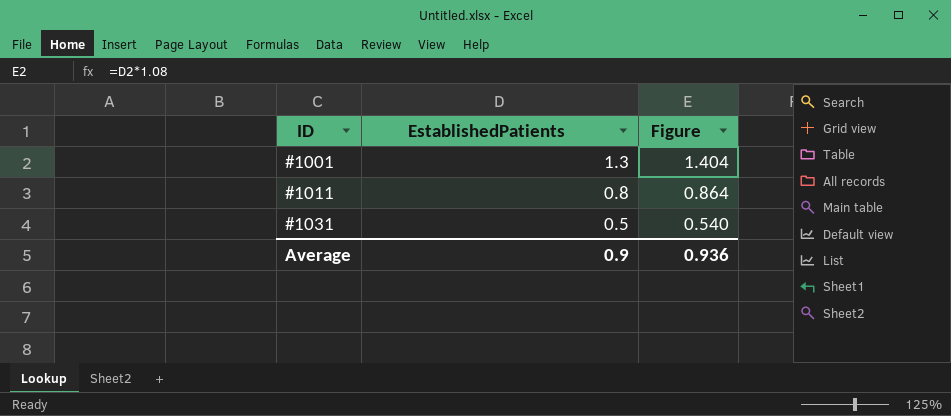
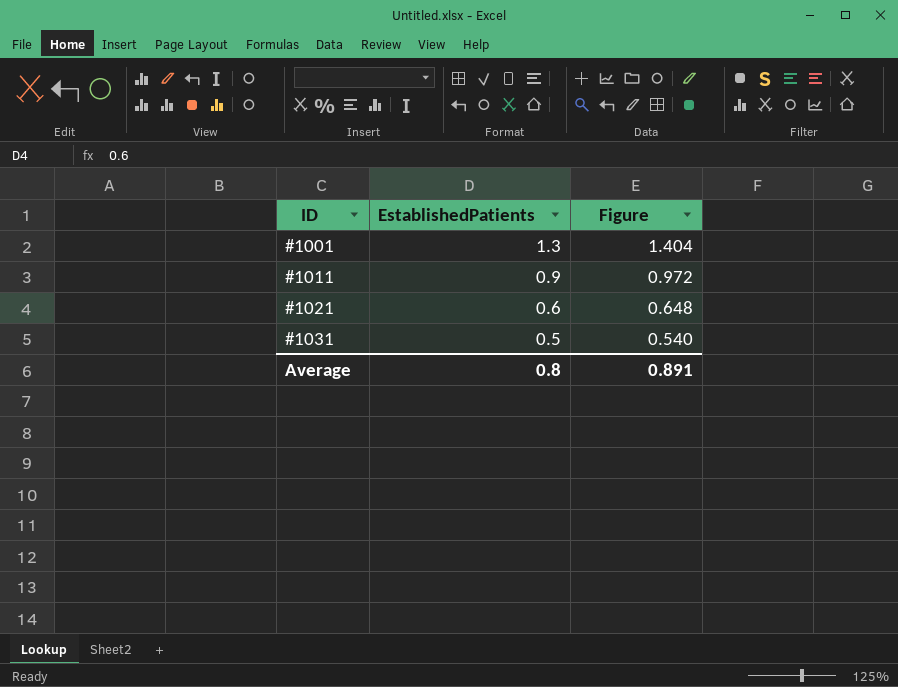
#1011 | EstablishedPatients: 0.8 -> 0.9
#1011 | Figure: 0.864 -> 0.972
row #1021: none -> 0.6 | 0.648
Average | EstablishedPatients: 0.9 -> 0.8
Average | Figure: 0.936 -> 0.891

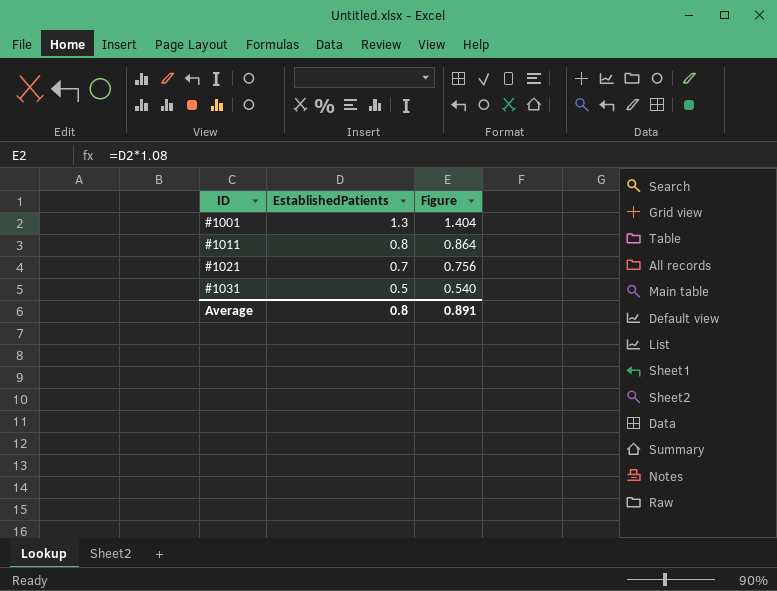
#1011 | EstablishedPatients: 0.9 -> 0.8
#1011 | Figure: 0.972 -> 0.864
#1021 | EstablishedPatients: 0.6 -> 0.7
#1021 | Figure: 0.648 -> 0.756

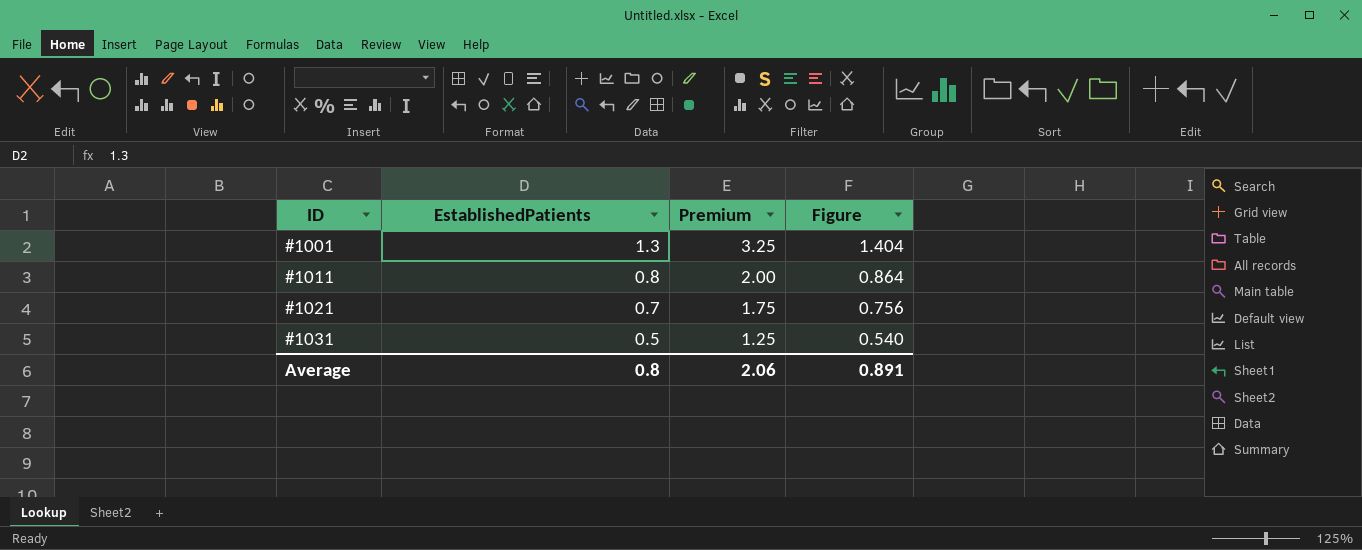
column Premium | formula: none -> [EstablishedPatients] * 2.5

